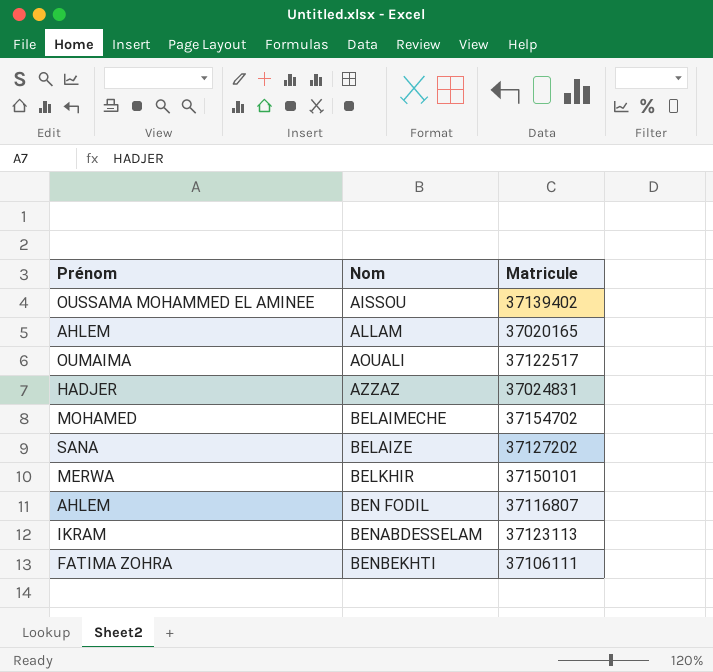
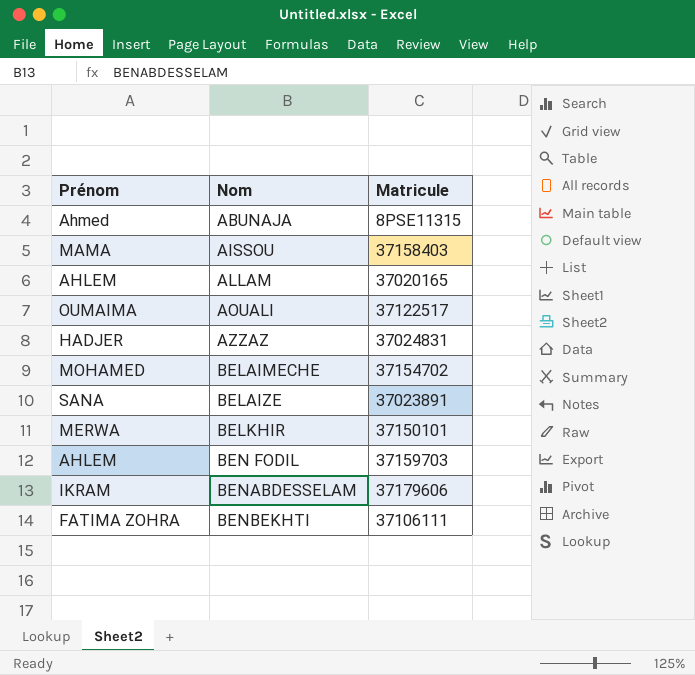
row ABUNAJA: none -> Ahmed | 8PSE11315
AISSOU | Prénom: OUSSAMA MOHAMMED EL AMINEE -> MAMA
AISSOU | Matricule: 37139402 -> 37158403
BELAIZE | Matricule: 37127202 -> 37023891
BEN FODIL | Matricule: 37116807 -> 37159703
BENABDESSELAM | Matricule: 37123113 -> 37179606

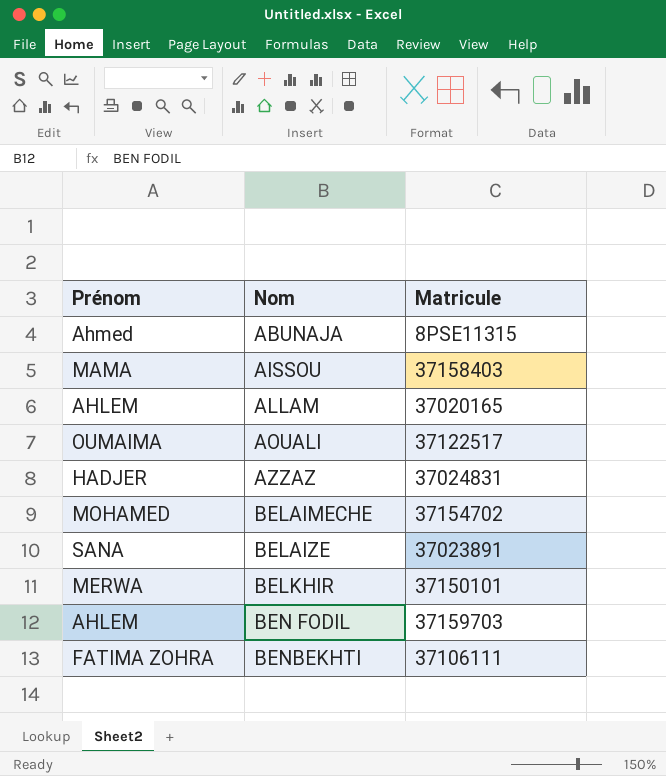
row BENABDESSELAM: IKRAM | 37179606 -> none

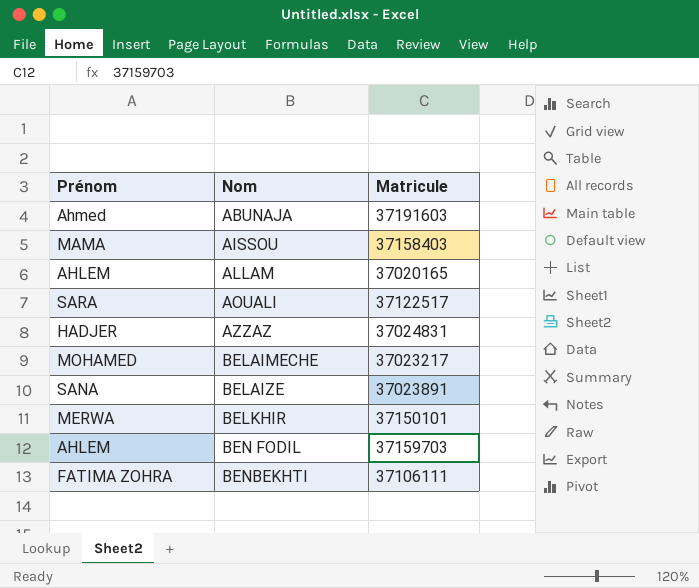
ABUNAJA | Matricule: 8PSE11315 -> 37191603
AOUALI | Prénom: OUMAIMA -> SARA
BELAIMECHE | Matricule: 37154702 -> 37023217

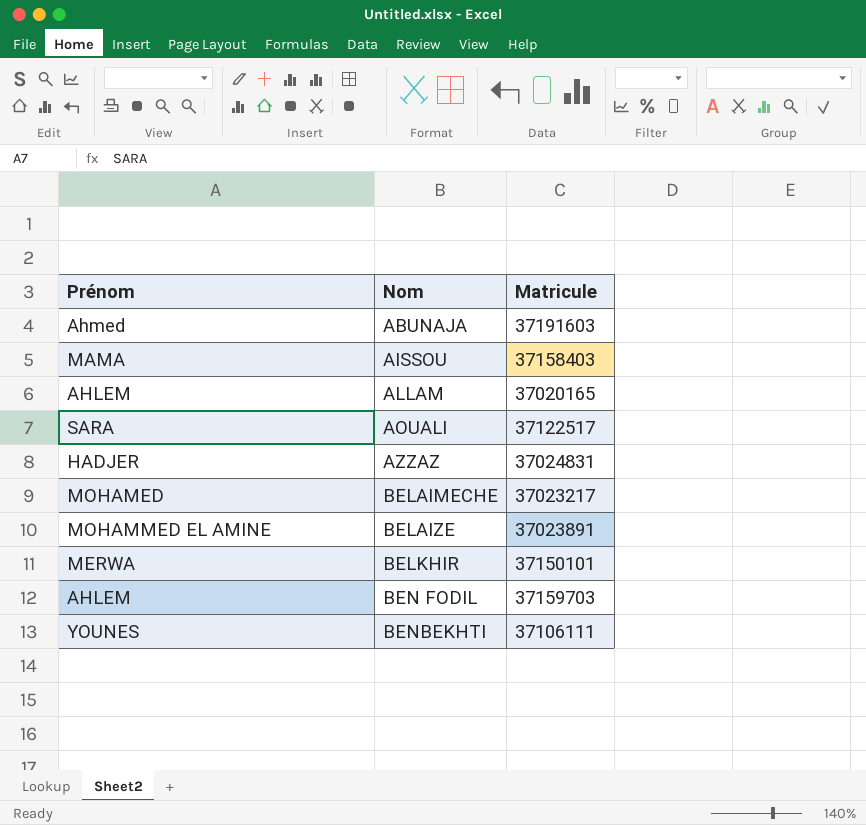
BELAIZE | Prénom: SANA -> MOHAMMED EL AMINE
BENBEKHTI | Prénom: FATIMA ZOHRA -> YOUNES

